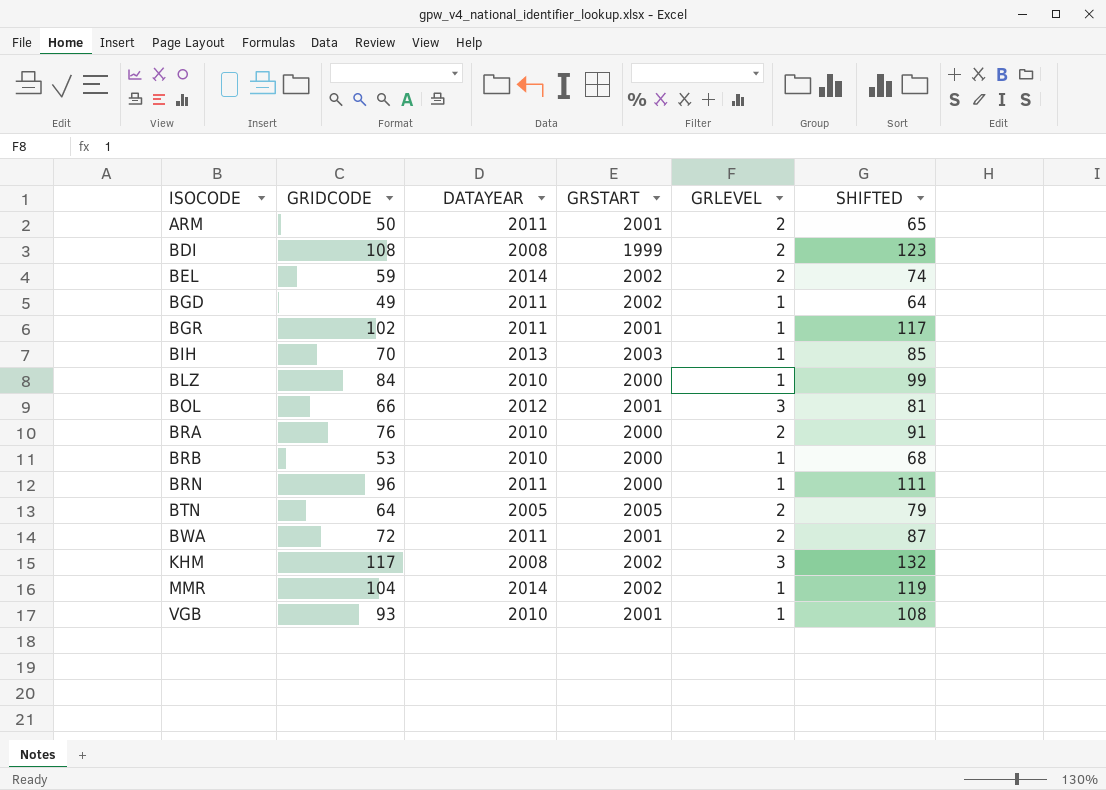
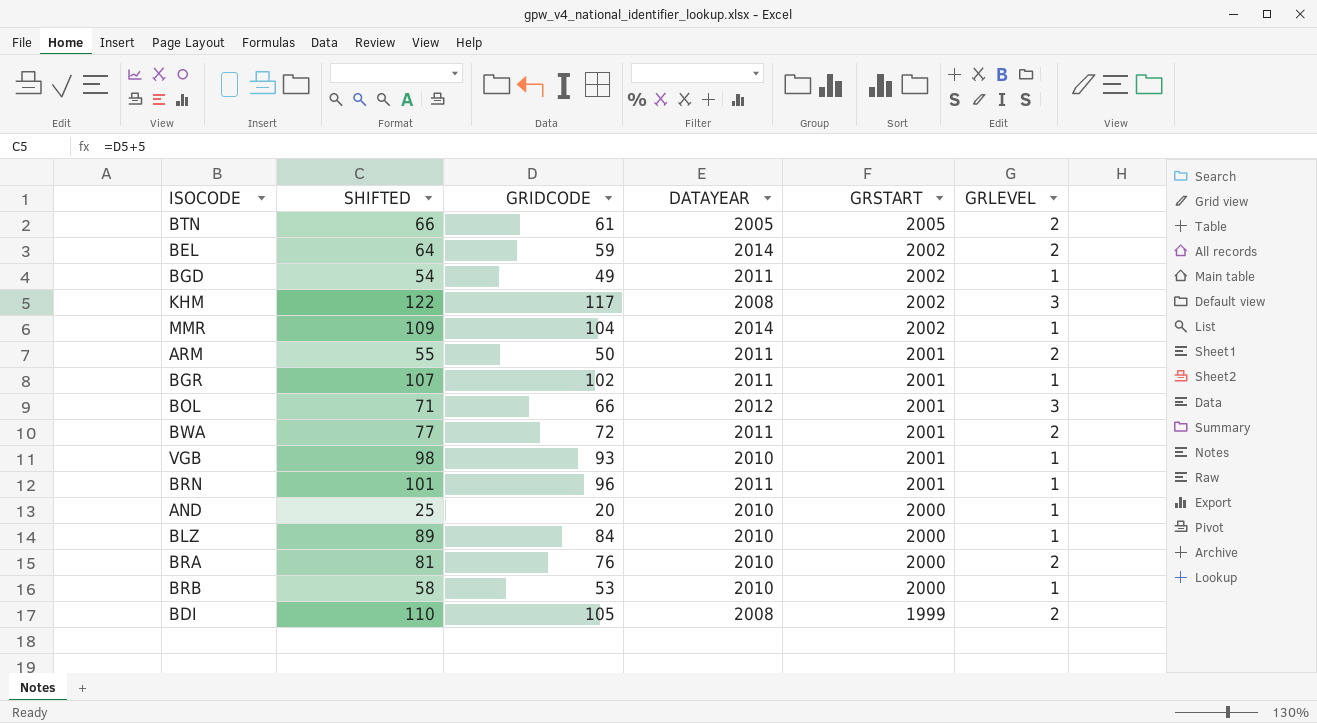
row order: ISOCODE ascending -> GRSTART descending
column SHIFTED | formula: [GRIDCODE] + 15 -> [GRIDCODE] + 5
column SHIFTED | position: 6 -> 2
row BIH: 70 | 2013 | 2003 | 1 | 85 -> none
BTN | GRIDCODE: 64 -> 61
BRN | GRSTART: 2000 -> 2001
row AND: none -> 25 | 20 | 2010 | 2000 | 1
BDI | GRIDCODE: 108 -> 105

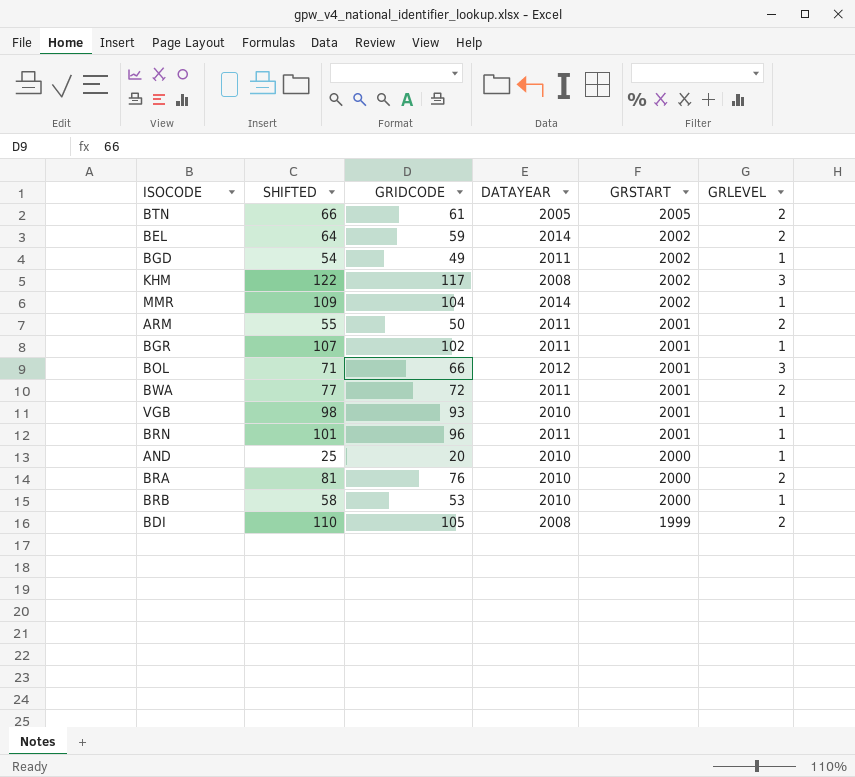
row BLZ: 89 | 84 | 2010 | 2000 | 1 -> none

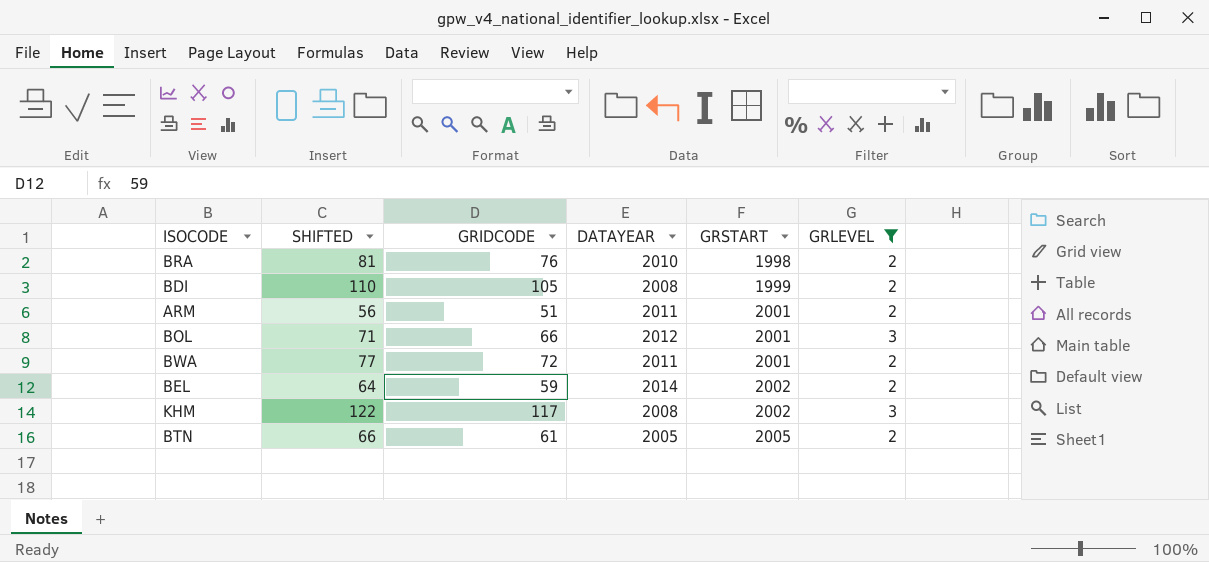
filter: none -> GRLEVEL != 1
row order: GRSTART descending -> GRSTART ascending
BRA | GRSTART: 2000 -> 1998
ARM | SHIFTED: 55 -> 56
ARM | GRIDCODE: 50 -> 51

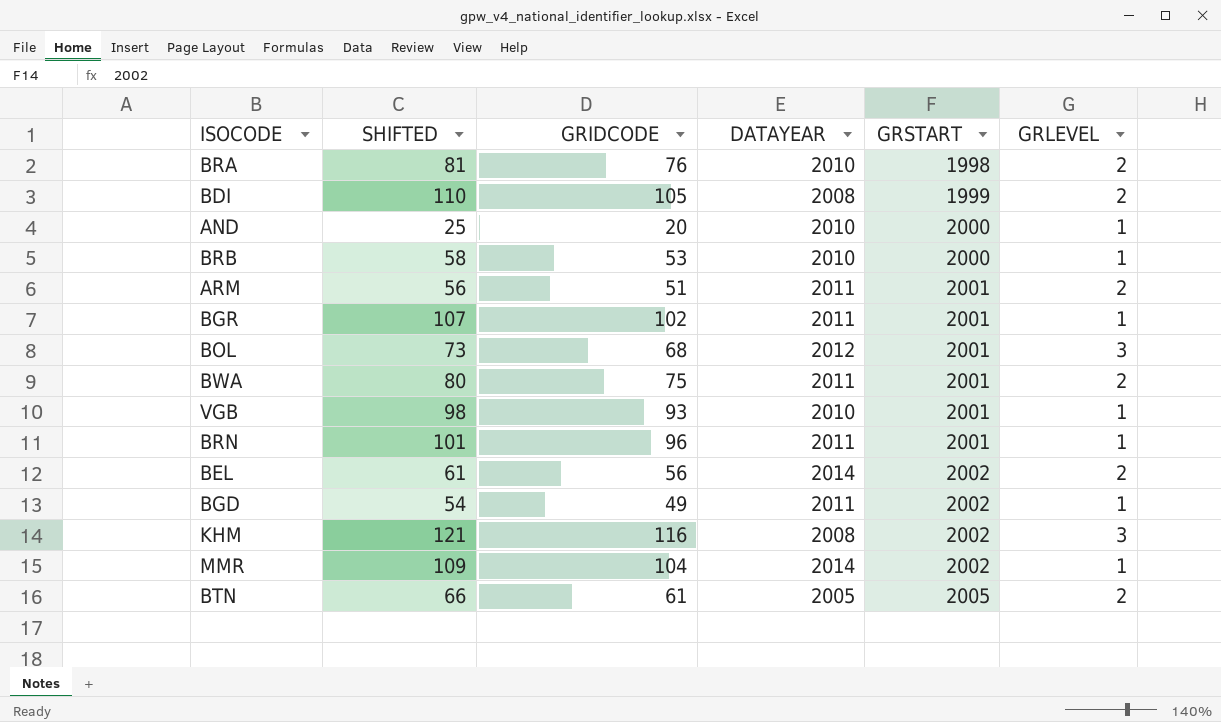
filter: GRLEVEL != 1 -> none
BOL | SHIFTED: 71 -> 73
BOL | GRIDCODE: 66 -> 68
BWA | SHIFTED: 77 -> 80
BWA | GRIDCODE: 72 -> 75
BEL | SHIFTED: 64 -> 61
BEL | GRIDCODE: 59 -> 56
KHM | SHIFTED: 122 -> 121
KHM | GRIDCODE: 117 -> 116

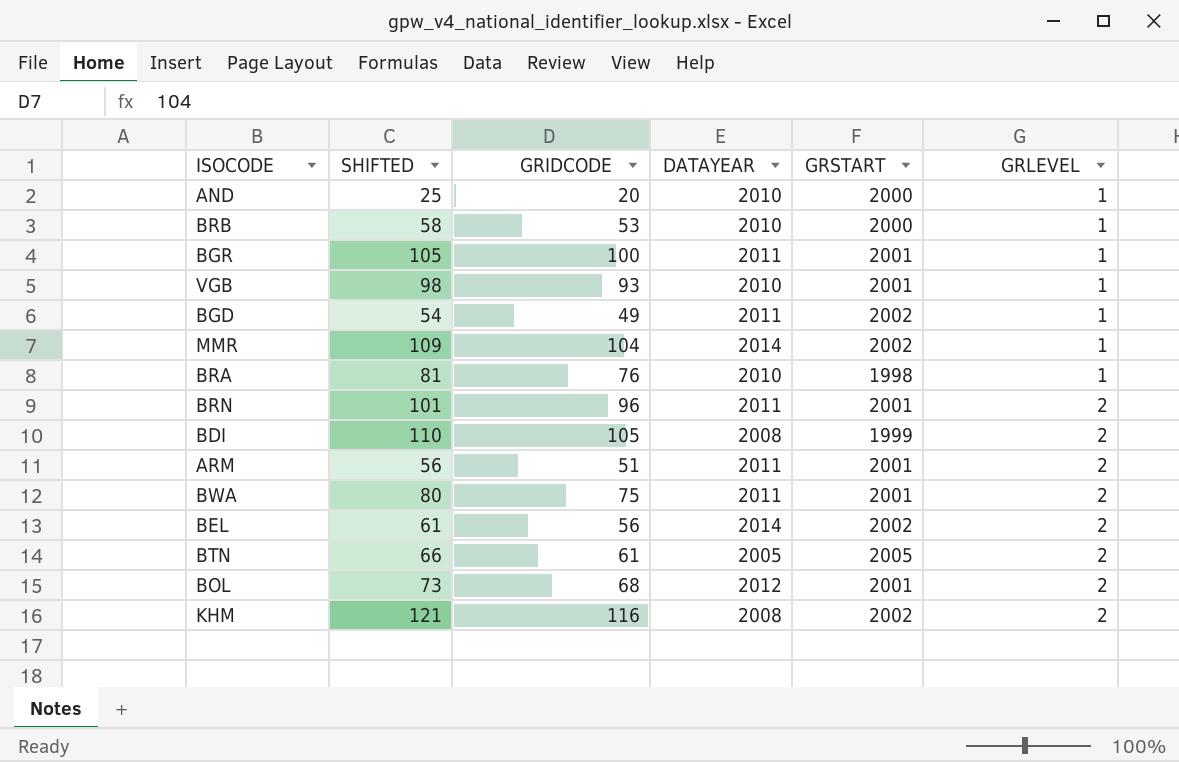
row order: GRSTART ascending -> GRLEVEL ascending
BGR | SHIFTED: 107 -> 105
BGR | GRIDCODE: 102 -> 100
BRA | GRLEVEL: 2 -> 1
BRN | GRLEVEL: 1 -> 2
BOL | GRLEVEL: 3 -> 2
KHM | GRLEVEL: 3 -> 2

